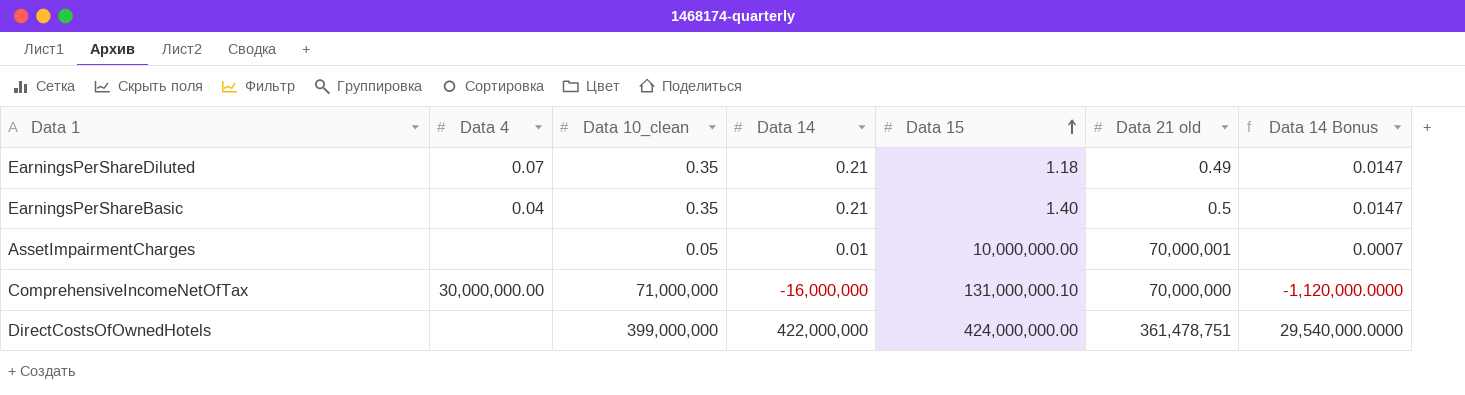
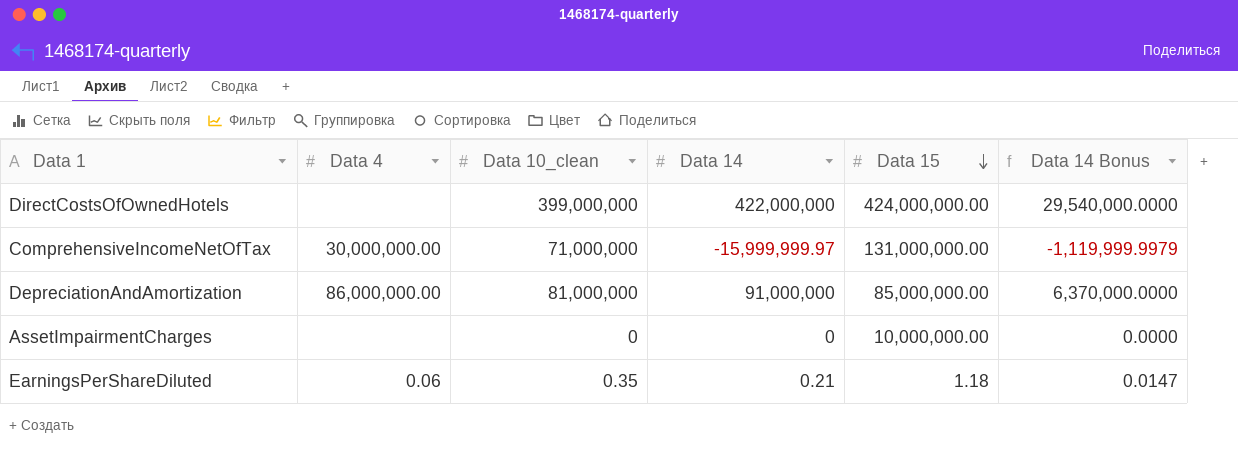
row order: Data 15 ascending -> Data 15 descending
column Data 21 old | position: 6 -> none
row EarningsPerShareBasic: 0.04 | 0.35 | 0.21 | 1.40 | 0.5 | 0.0147 -> none
ComprehensiveIncomeNetOfTax | Data 14: -16,000,000 -> -15,999,999.97
ComprehensiveIncomeNetOfTax | Data 15: 131,000,000.10 -> 131,000,000.00
ComprehensiveIncomeNetOfTax | Data 14 Bonus: -1,120,000.0000 -> -1,119,999.9979
row DepreciationAndAmortization: none -> 86,000,000.00 | 81,000,000 | 91,000,000 | 85,000,000.00 | 6,370,000.0000
AssetImpairmentCharges | Data 10_clean: 0.05 -> 0
AssetImpairmentCharges | Data 14: 0.01 -> 0
AssetImpairmentCharges | Data 14 Bonus: 0.0007 -> 0.0000
EarningsPerShareDiluted | Data 4: 0.07 -> 0.06

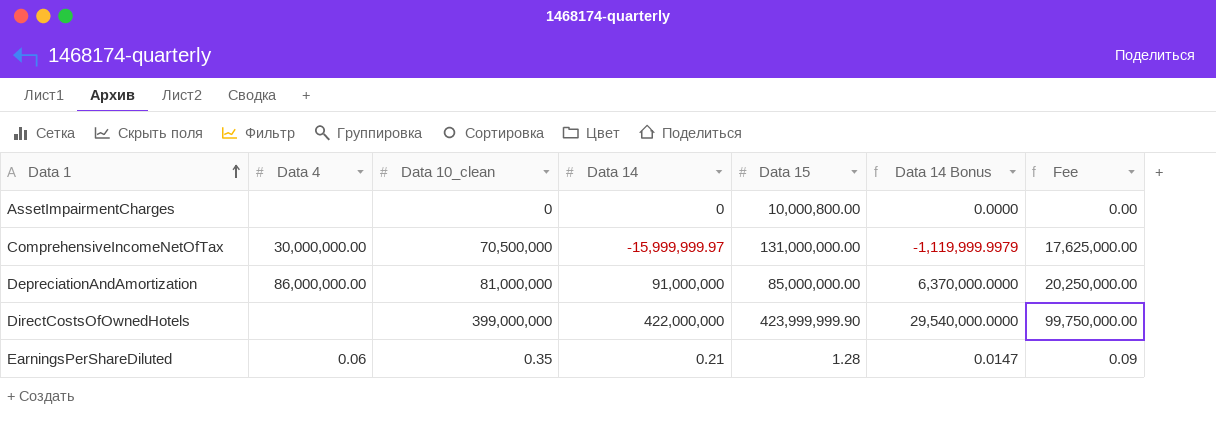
row order: Data 15 descending -> Data 1 ascending
column Fee | formula: none -> [Data 10_clean] * 0.25
AssetImpairmentCharges | Data 15: 10,000,000.00 -> 10,000,800.00
ComprehensiveIncomeNetOfTax | Data 10_clean: 71,000,000 -> 70,500,000
DirectCostsOfOwnedHotels | Data 15: 424,000,000.00 -> 423,999,999.90
EarningsPerShareDiluted | Data 15: 1.18 -> 1.28

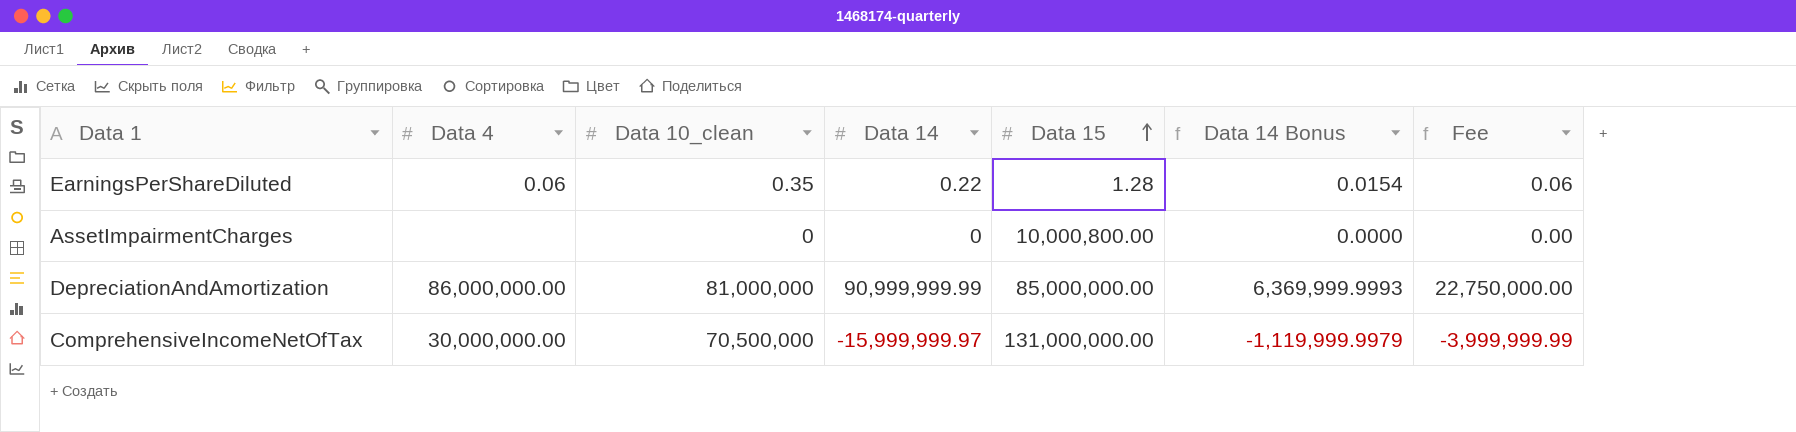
row order: Data 1 ascending -> Data 15 ascending
column Fee | formula: [Data 10_clean] * 0.25 -> [Data 14] * 0.25
row DirectCostsOfOwnedHotels: none | 399,000,000 | 422,000,000 | 423,999,999.90 | 29,540,000.0000 | 99,750,000.00 -> none
EarningsPerShareDiluted | Data 14: 0.21 -> 0.22
EarningsPerShareDiluted | Data 14 Bonus: 0.0147 -> 0.0154
DepreciationAndAmortization | Data 14: 91,000,000 -> 90,999,999.99
DepreciationAndAmortization | Data 14 Bonus: 6,370,000.0000 -> 6,369,999.9993

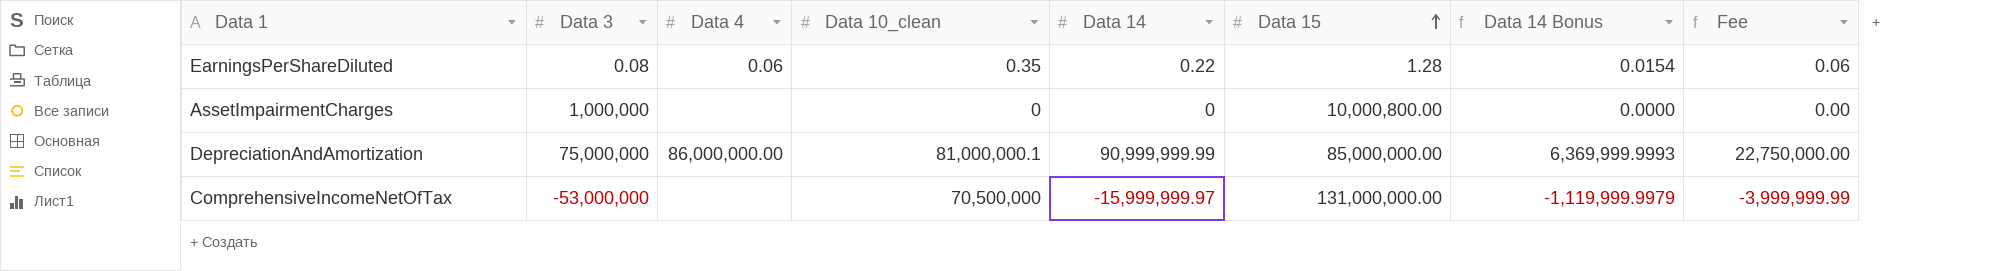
column Data 3 | position: none -> 2
DepreciationAndAmortization | Data 10_clean: 81,000,000 -> 81,000,000.1
ComprehensiveIncomeNetOfTax | Data 4: 30,000,000.00 -> none

